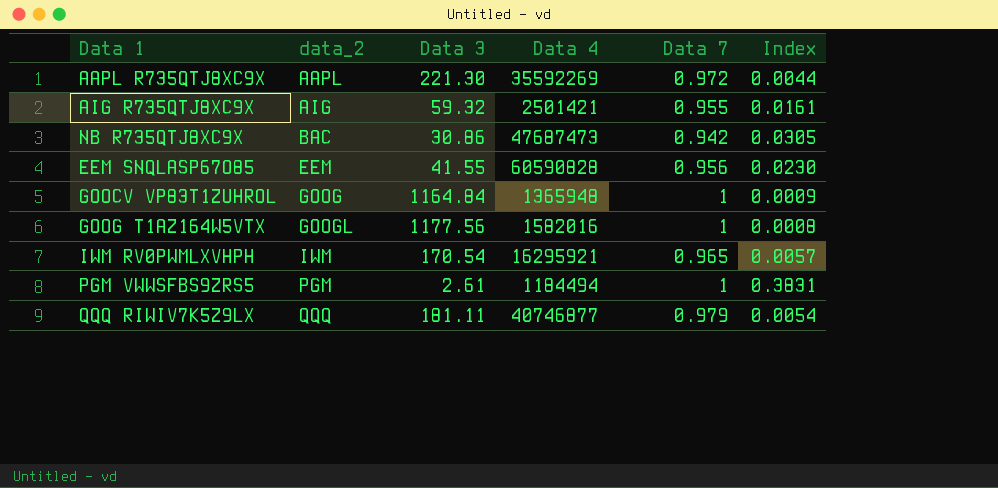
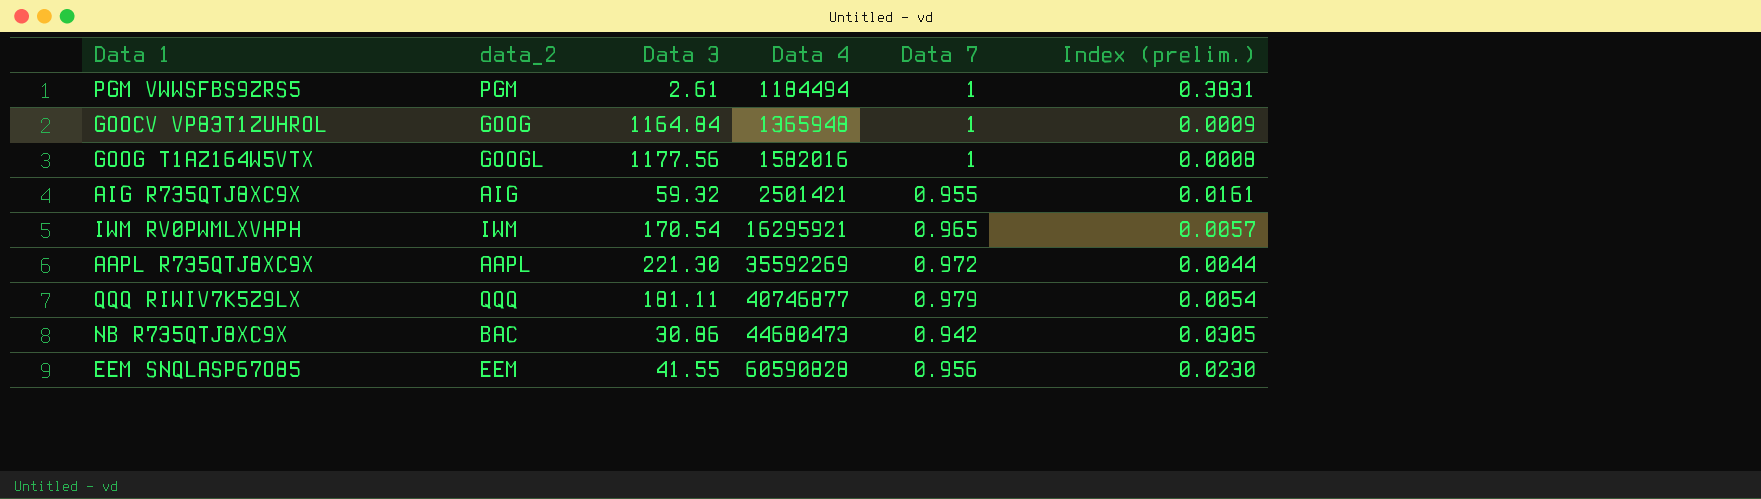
row order: data_2 ascending -> Data 4 ascending
column name: Index -> Index (prelim.)
NB R735QTJ8XC9X | Data 4: 47687473 -> 44680473

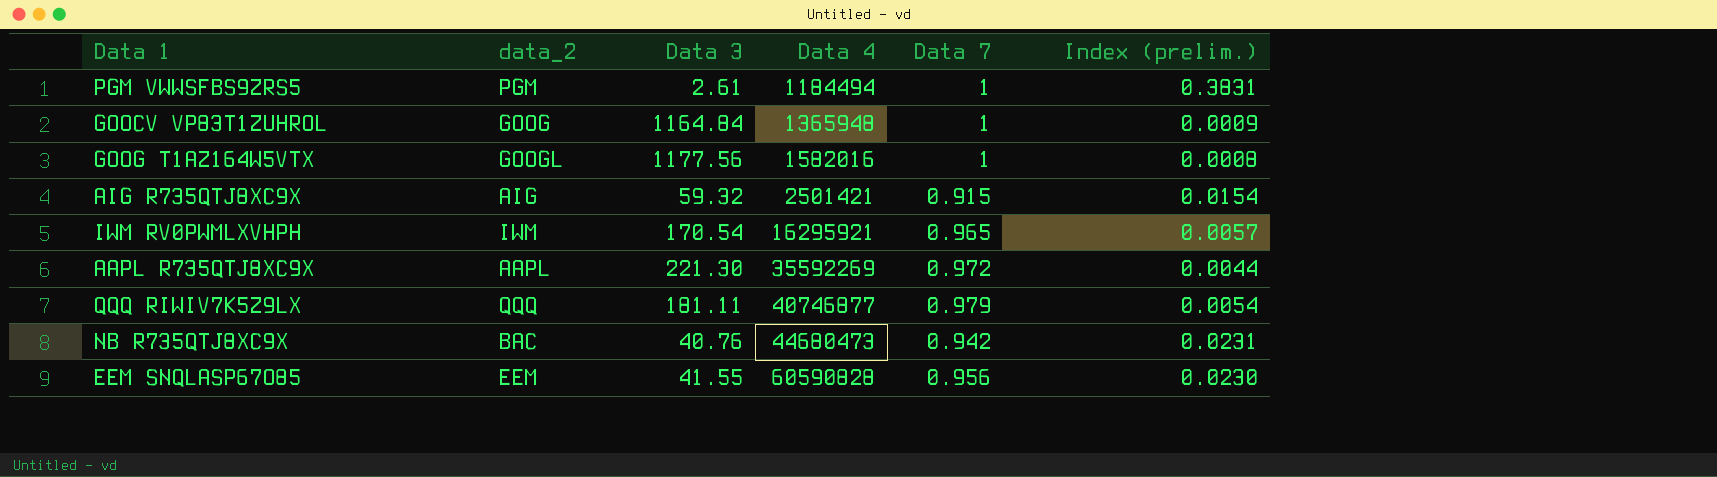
AIG R735QTJ8XC9X | Data 7: 0.955 -> 0.915
AIG R735QTJ8XC9X | Index (prelim.): 0.0161 -> 0.0154
NB R735QTJ8XC9X | Data 3: 30.86 -> 40.76
NB R735QTJ8XC9X | Index (prelim.): 0.0305 -> 0.0231

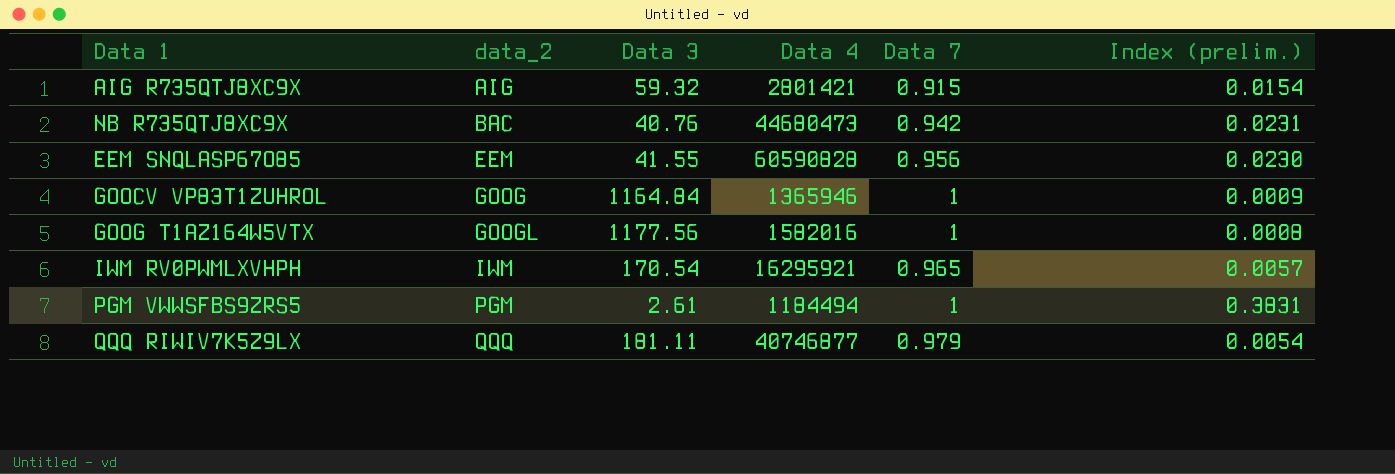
row order: Data 4 ascending -> data_2 ascending
row AAPL R735QTJ8XC9X: AAPL | 221.30 | 35592269 | 0.972 | 0.0044 -> none
AIG R735QTJ8XC9X | Data 4: 2501421 -> 2801421
GOOCV VP83T1ZUHROL | Data 4: 1365948 -> 1365946

